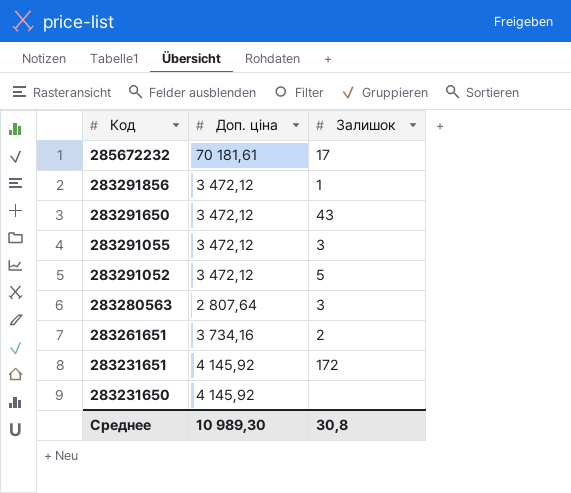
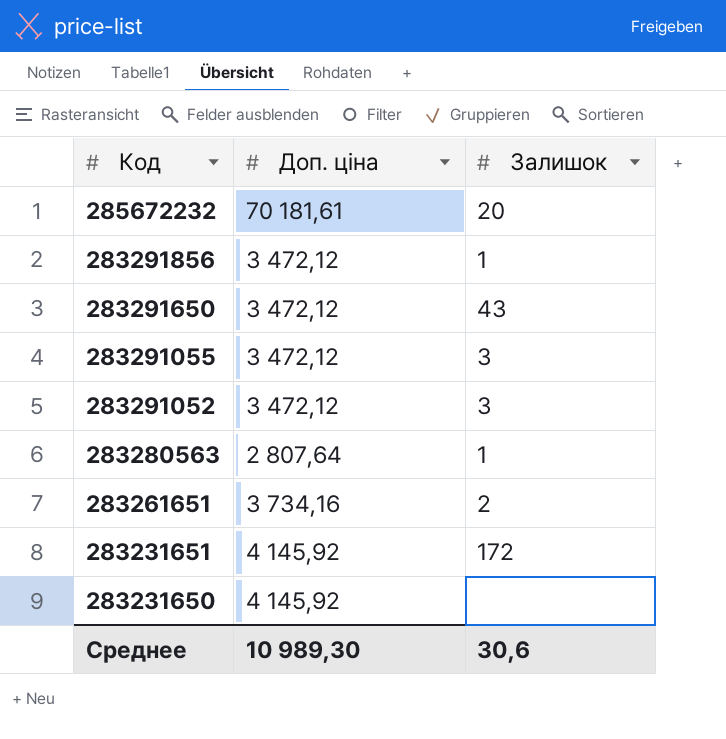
285672232 | Залишок: 17 -> 20
283291052 | Залишок: 5 -> 3
283280563 | Залишок: 3 -> 1
Среднее | Залишок: 30,8 -> 30,6

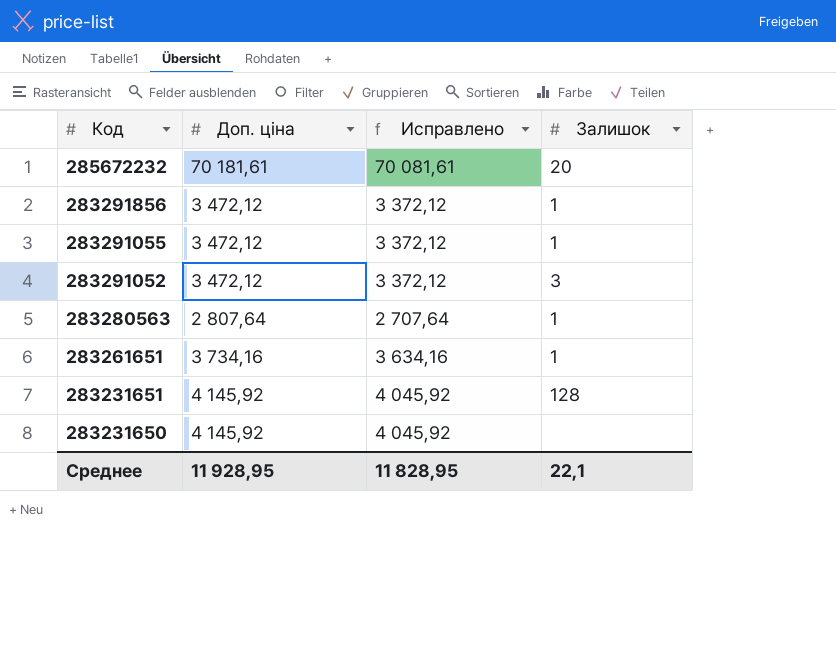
column Исправлено | formula: none -> [Доп. ціна] - 100
row 283291650: 3 472,12 | 43 -> none
283291055 | Залишок: 3 -> 1
283261651 | Залишок: 2 -> 1
283231651 | Залишок: 172 -> 128
Среднее | Доп. ціна: 10 989,30 -> 11 928,95
Среднее | Залишок: 30,6 -> 22,1

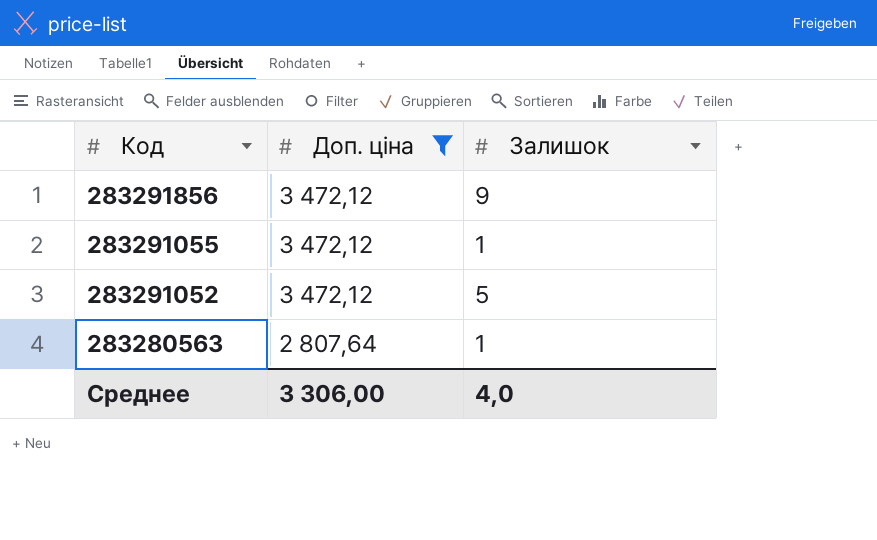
filter: none -> Доп. ціна <= 3 472,12
column Исправлено | formula: [Доп. ціна] - 100 -> none
283291856 | Залишок: 1 -> 9
283291052 | Залишок: 3 -> 5
Среднее | Доп. ціна: 11 928,95 -> 3 306,00
Среднее | Залишок: 22,1 -> 4,0

